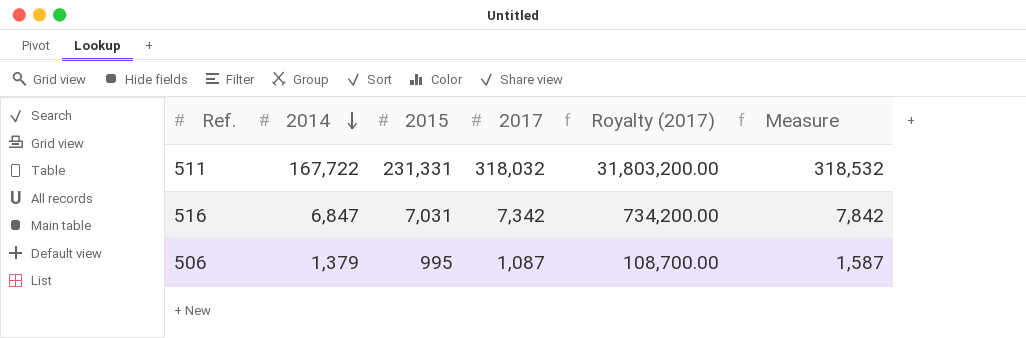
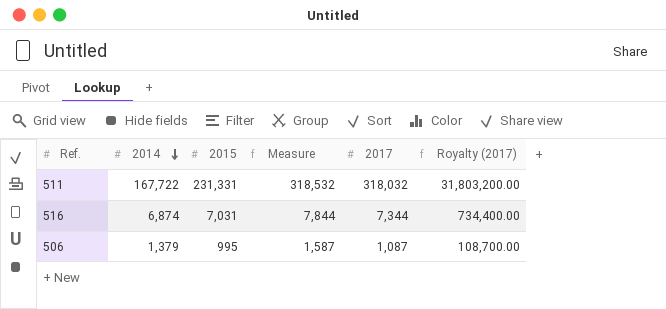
column Measure | position: 6 -> 4
516 | 2014: 6,847 -> 6,874
516 | Measure: 7,842 -> 7,844
516 | 2017: 7,342 -> 7,344
516 | Royalty (2017): 734,200.00 -> 734,400.00

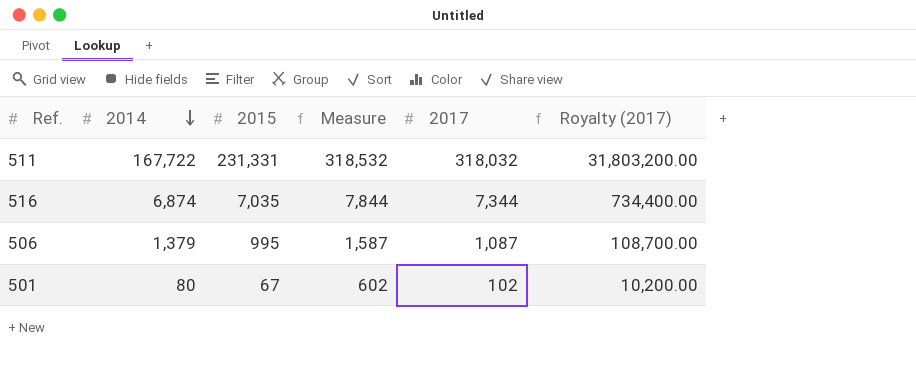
516 | 2015: 7,031 -> 7,035
row 501: none -> 80 | 67 | 602 | 102 | 10,200.00

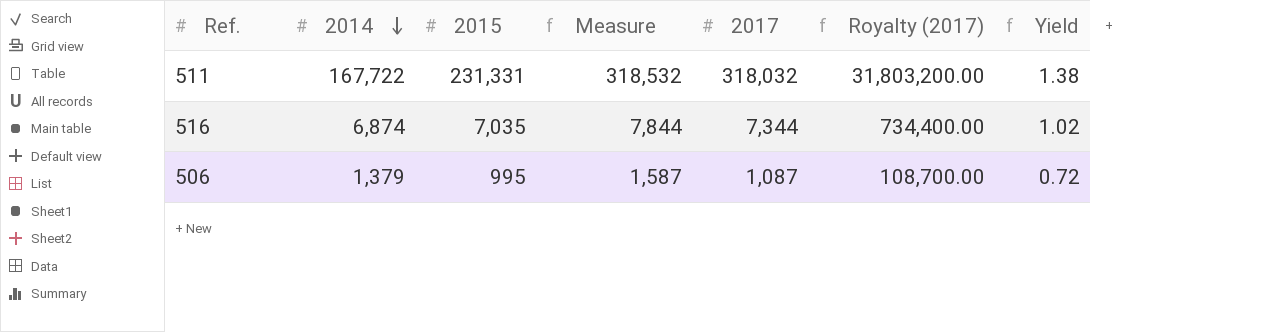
column Yield | formula: none -> [2015] / [2014]
row 501: 80 | 67 | 602 | 102 | 10,200.00 -> none

